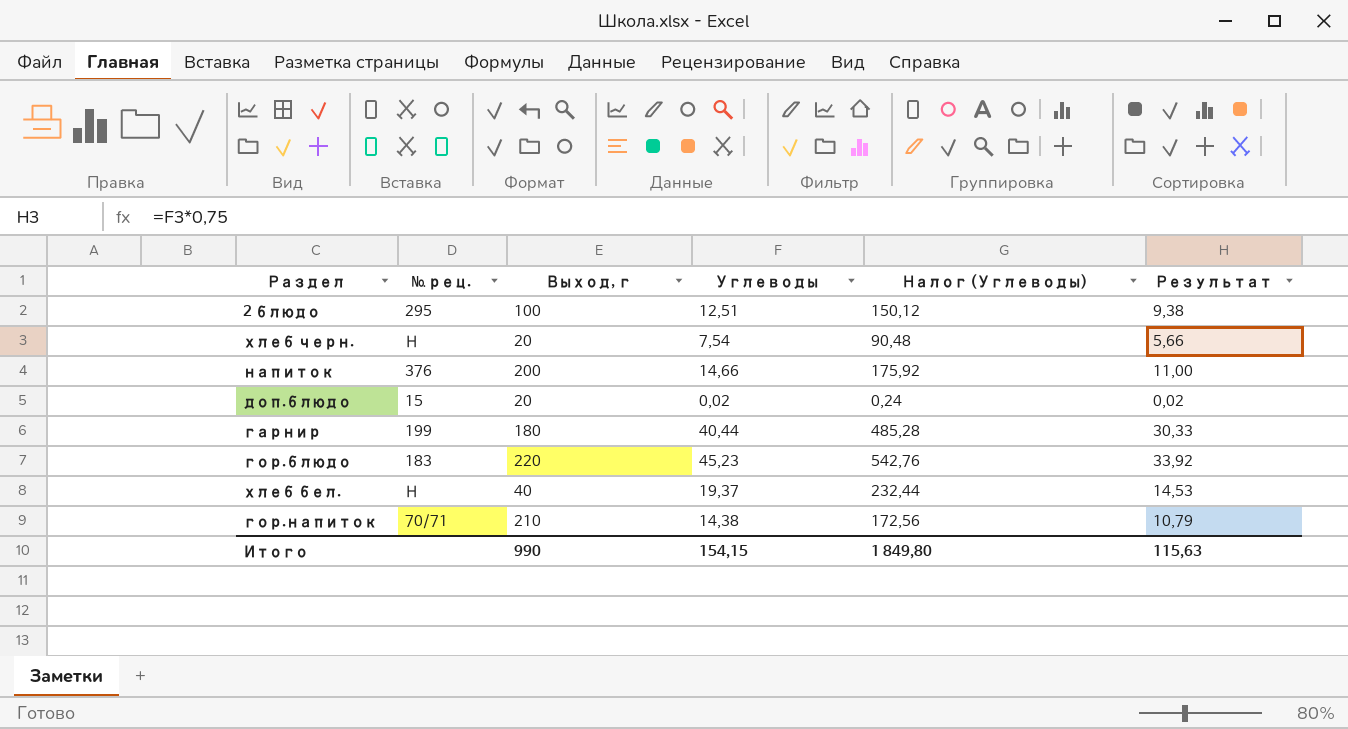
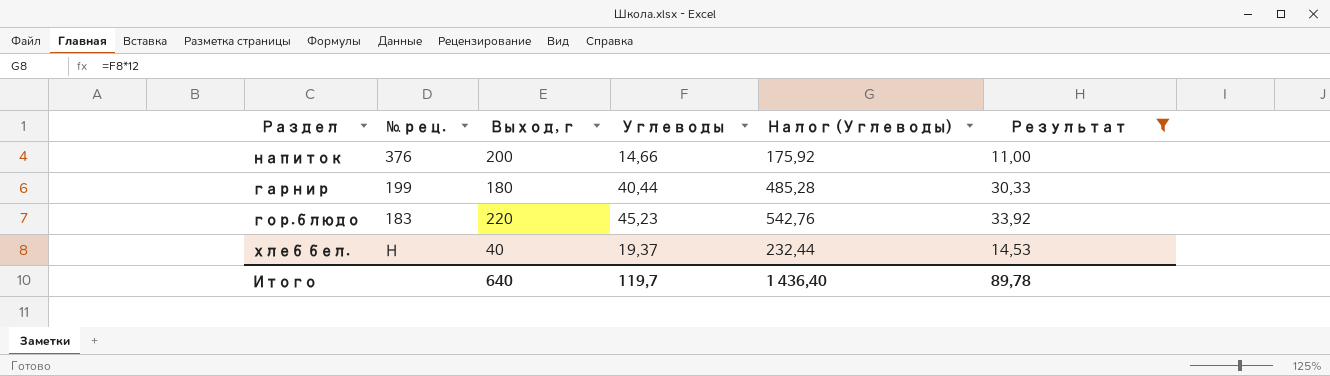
filter: none -> Результат >= 11,00
Итого | Выход, г: 990 -> 640
Итого | Углеводы: 154,15 -> 119,7
Итого | Налог (Углеводы): 1 849,80 -> 1 436,40
Итого | Результат: 115,63 -> 89,78

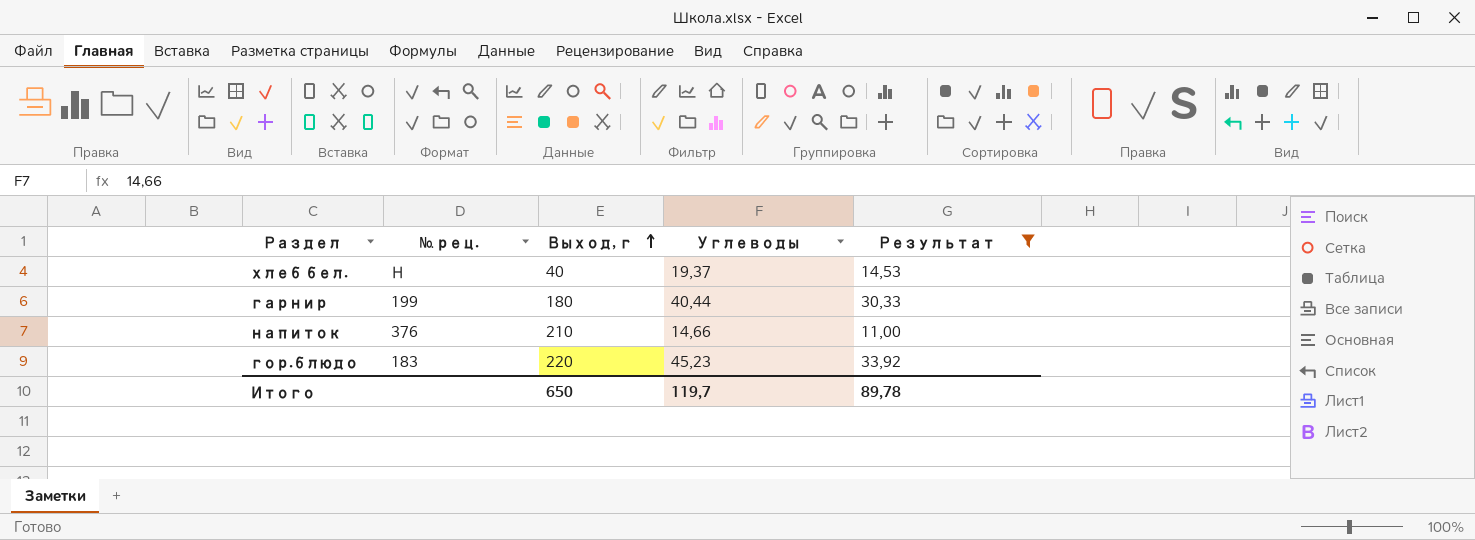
row order: none -> Выход, г ascending
column Налог (Углеводы) | formula: [Углеводы] * 12 -> none
напиток | Выход, г: 200 -> 210
Итого | Выход, г: 640 -> 650

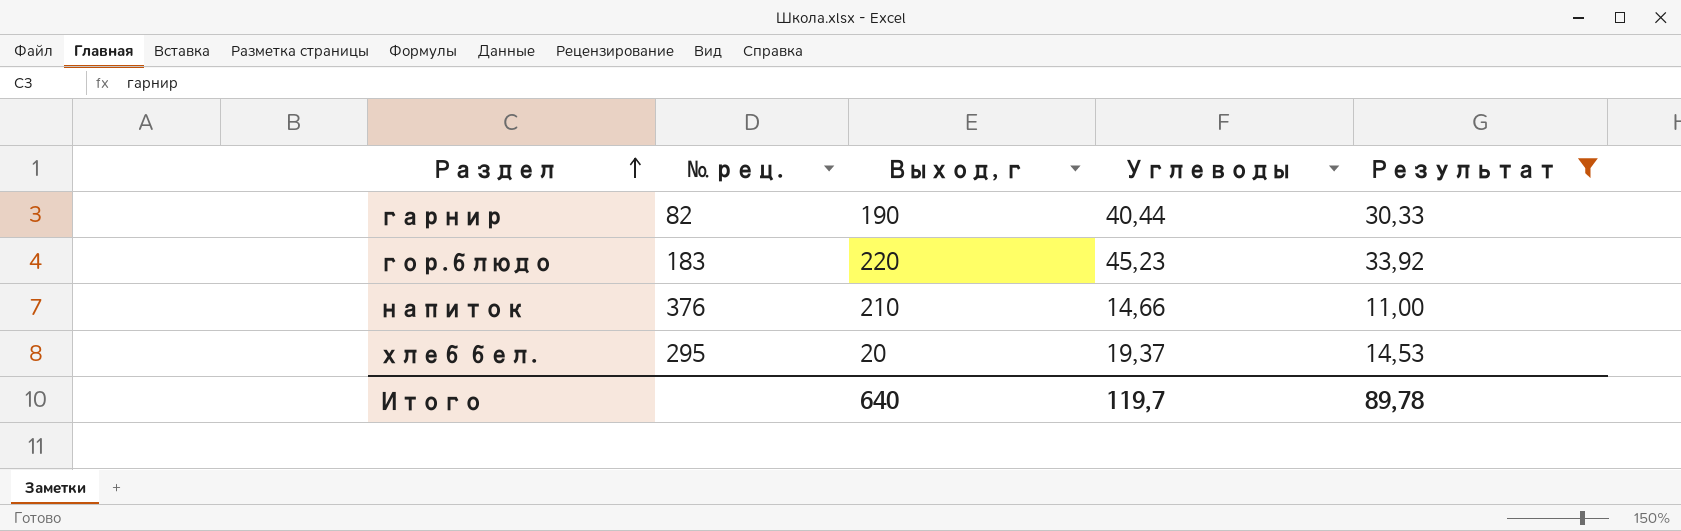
row order: Выход, г ascending -> Раздел ascending
гарнир | № рец.: 199 -> 82
гарнир | Выход, г: 180 -> 190
хлеб бел. | № рец.: Н -> 295
хлеб бел. | Выход, г: 40 -> 20
Итого | Выход, г: 650 -> 640

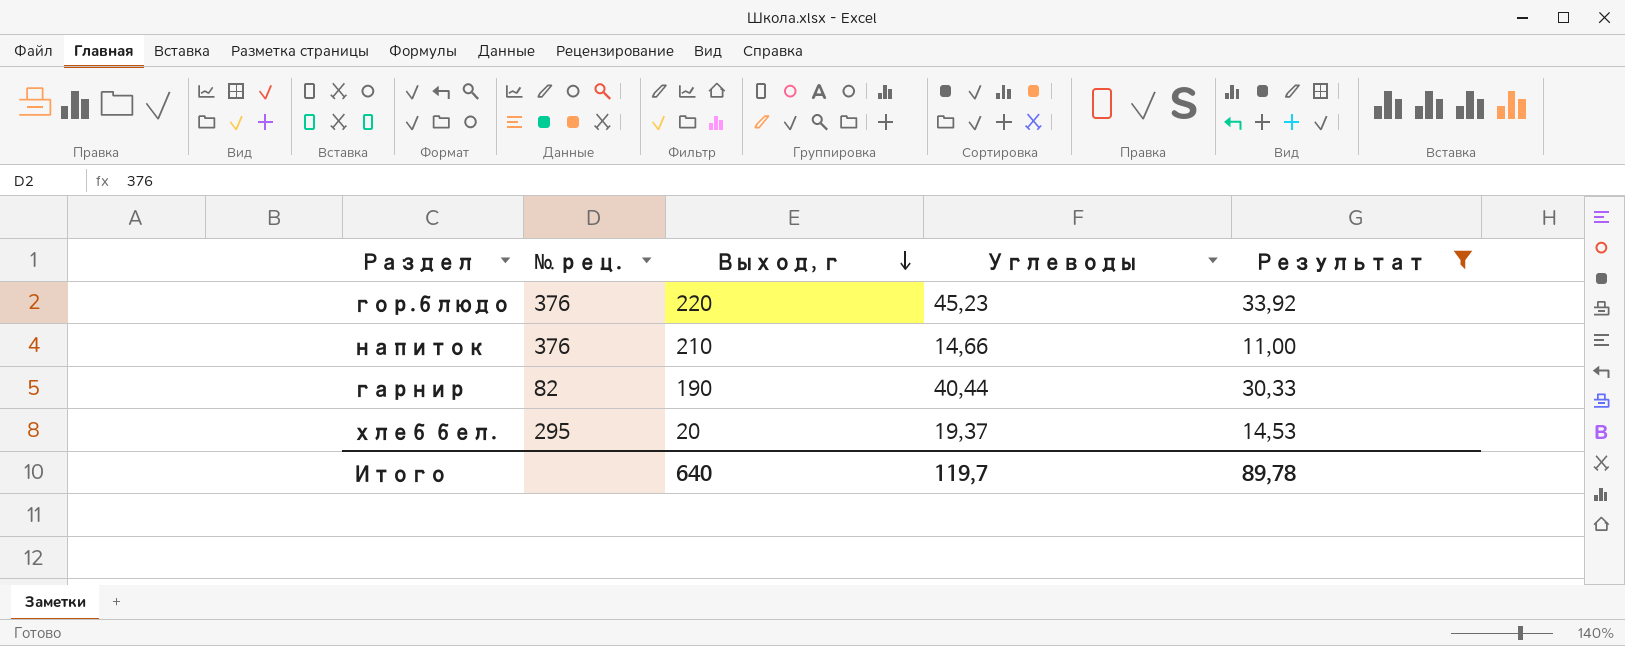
row order: Раздел ascending -> Выход, г descending
гор.блюдо | № рец.: 183 -> 376

